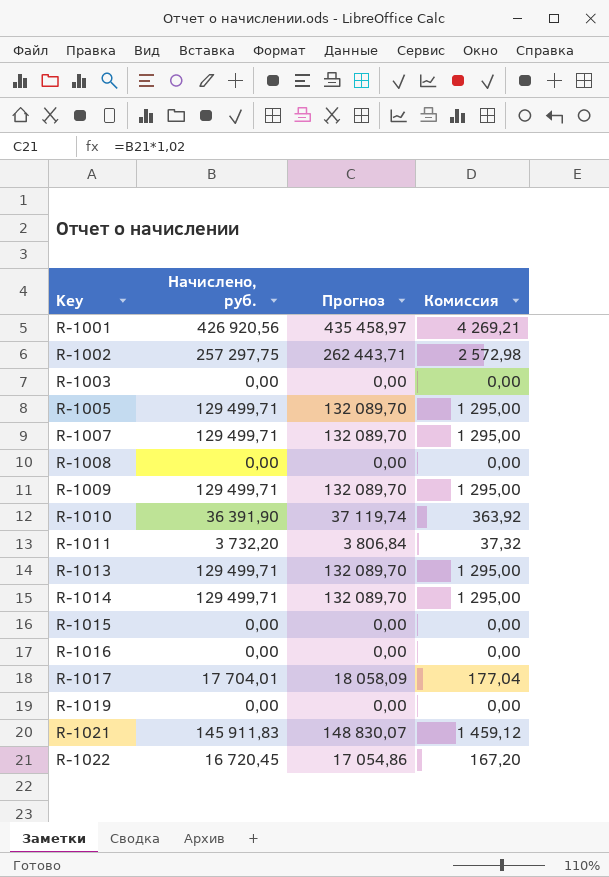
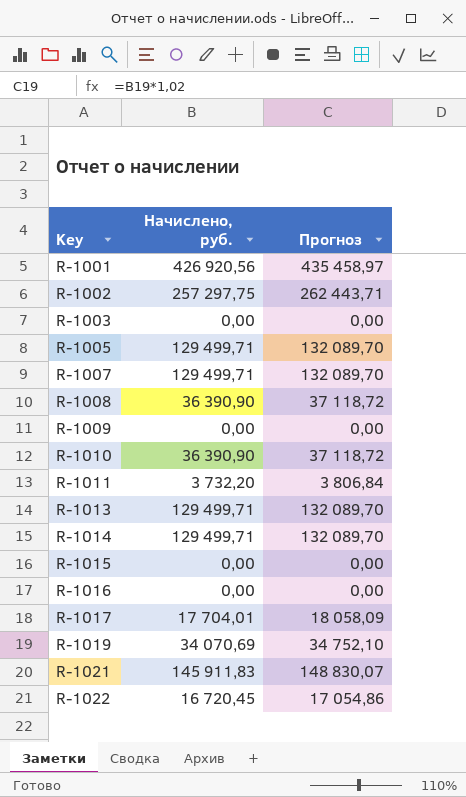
column Комиссия | formula: [Начислено, руб.] * 0,01 -> none
R-1008 | Начислено, руб.: 0,00 -> 36 390,90
R-1008 | Прогноз: 0,00 -> 37 118,72
R-1009 | Начислено, руб.: 129 499,71 -> 0,00
R-1009 | Прогноз: 132 089,70 -> 0,00
R-1010 | Начислено, руб.: 36 391,90 -> 36 390,90
R-1010 | Прогноз: 37 119,74 -> 37 118,72
R-1019 | Начислено, руб.: 0,00 -> 34 070,69
R-1019 | Прогноз: 0,00 -> 34 752,10

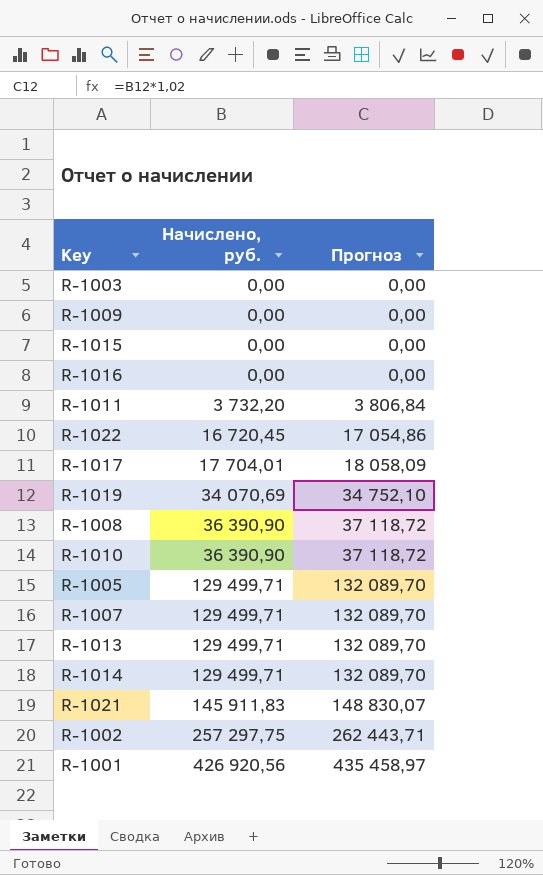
row order: Key ascending -> Начислено, руб. ascending

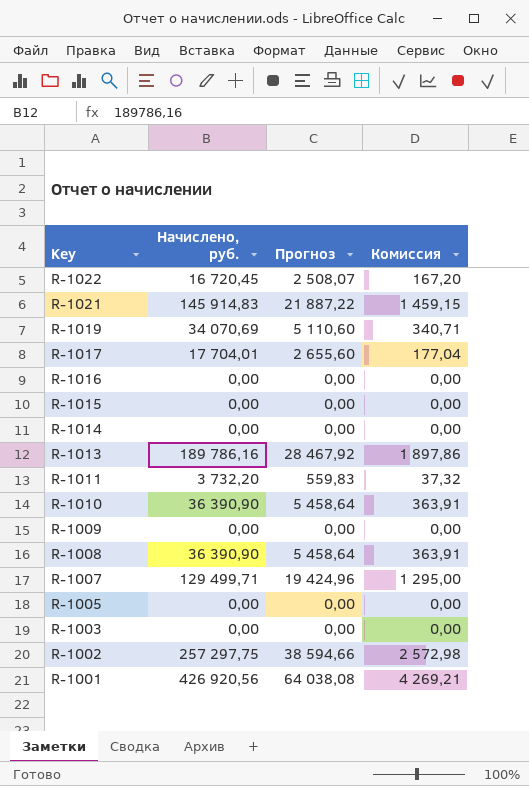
row order: Начислено, руб. ascending -> Key descending
column Прогноз | formula: [Начислено, руб.] * 1,02 -> [Начислено, руб.] * 0,15
column Комиссия | formula: none -> [Начислено, руб.] * 0,01
R-1021 | Начислено, руб.: 145 911,83 -> 145 914,83
R-1014 | Начислено, руб.: 129 499,71 -> 0,00
R-1013 | Начислено, руб.: 129 499,71 -> 189 786,16
R-1005 | Начислено, руб.: 129 499,71 -> 0,00

